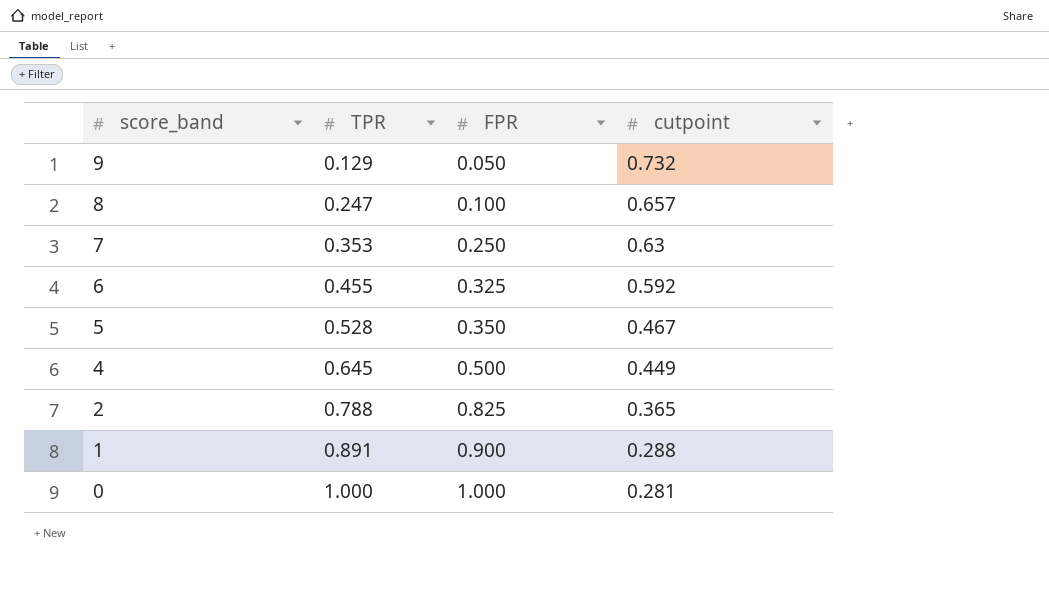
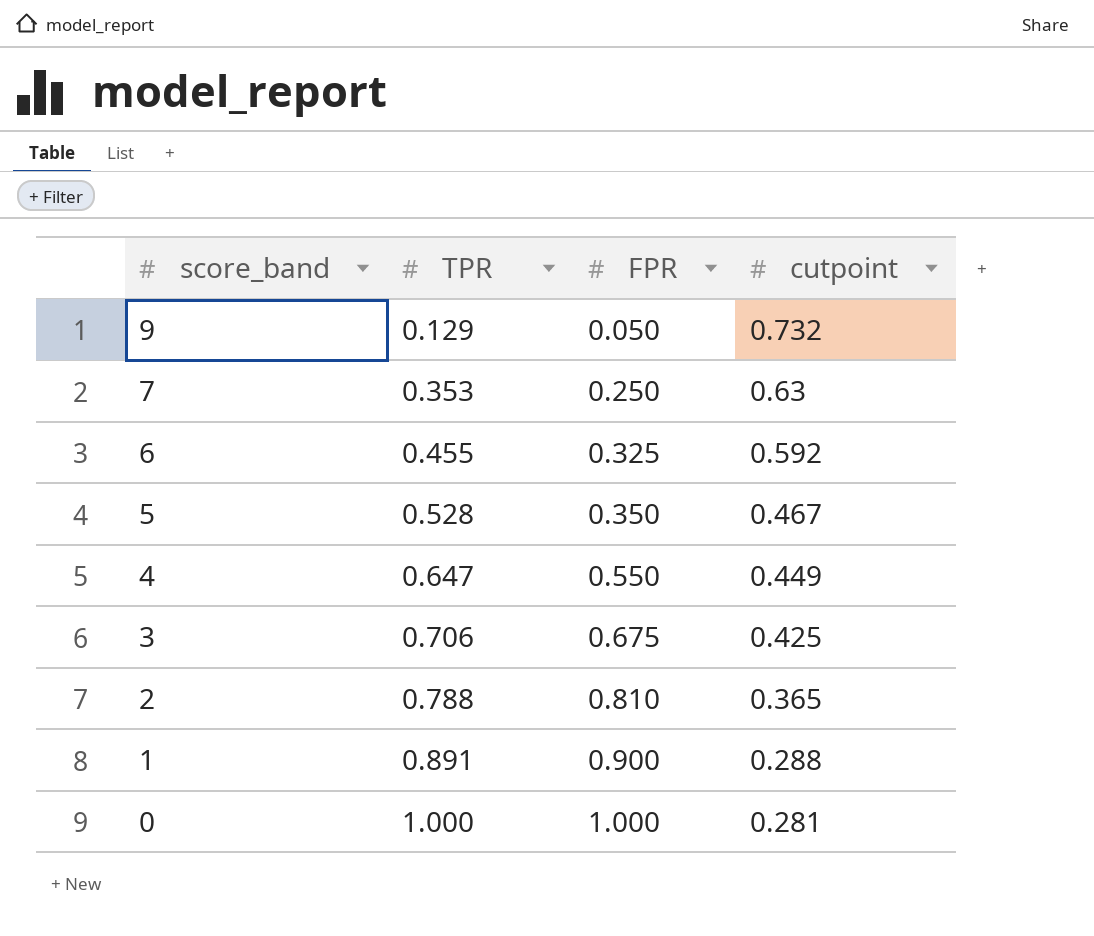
row 8: 0.247 | 0.100 | 0.657 -> none
4 | TPR: 0.645 -> 0.647
4 | FPR: 0.500 -> 0.550
row 3: none -> 0.706 | 0.675 | 0.425
2 | FPR: 0.825 -> 0.810

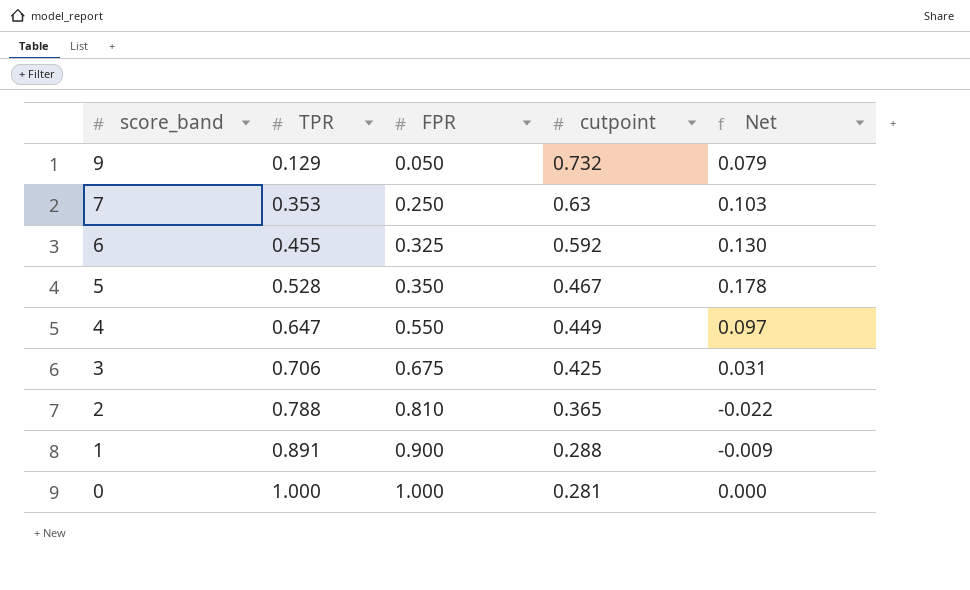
column Net | formula: none -> [TPR] - [FPR]

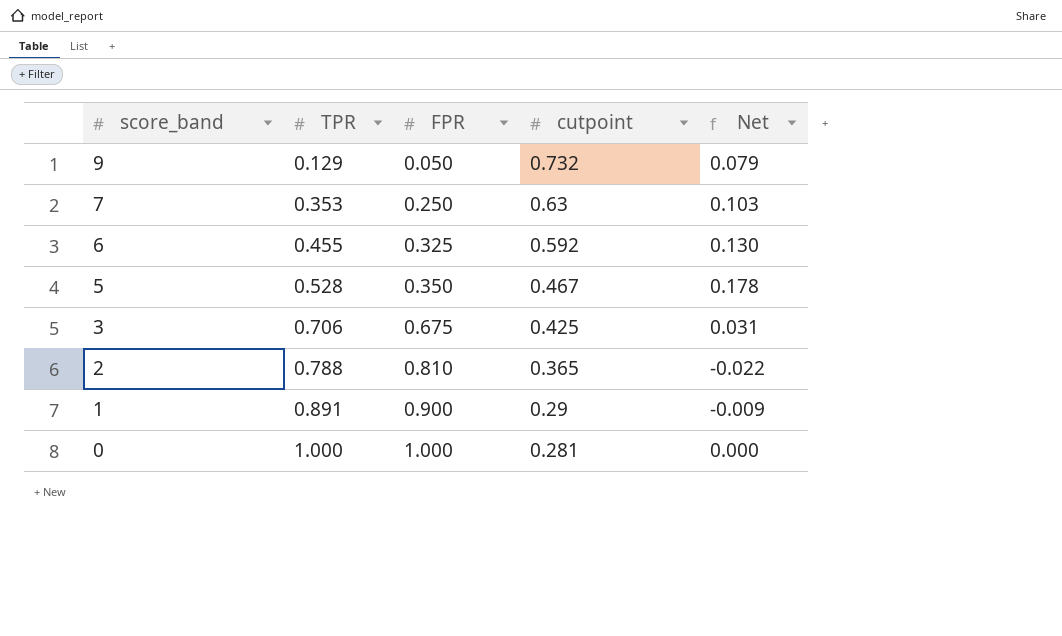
row 4: 0.647 | 0.550 | 0.449 | 0.097 -> none
1 | cutpoint: 0.288 -> 0.29

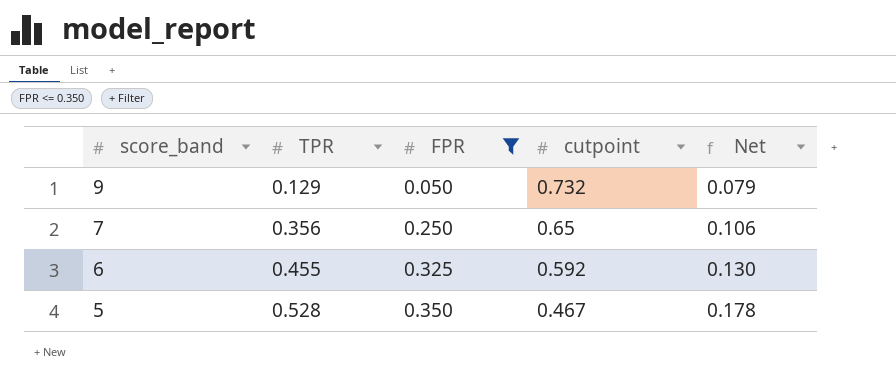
filter: none -> FPR <= 0.350
7 | TPR: 0.353 -> 0.356
7 | cutpoint: 0.63 -> 0.65
7 | Net: 0.103 -> 0.106

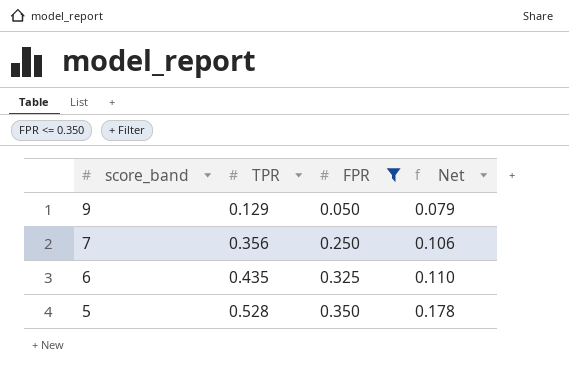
column cutpoint | position: 4 -> none
6 | TPR: 0.455 -> 0.435
6 | Net: 0.130 -> 0.110

